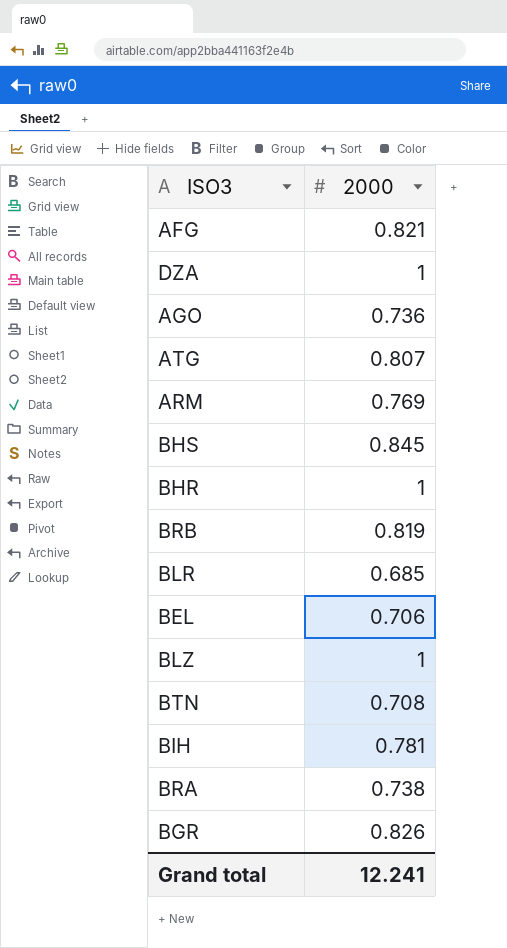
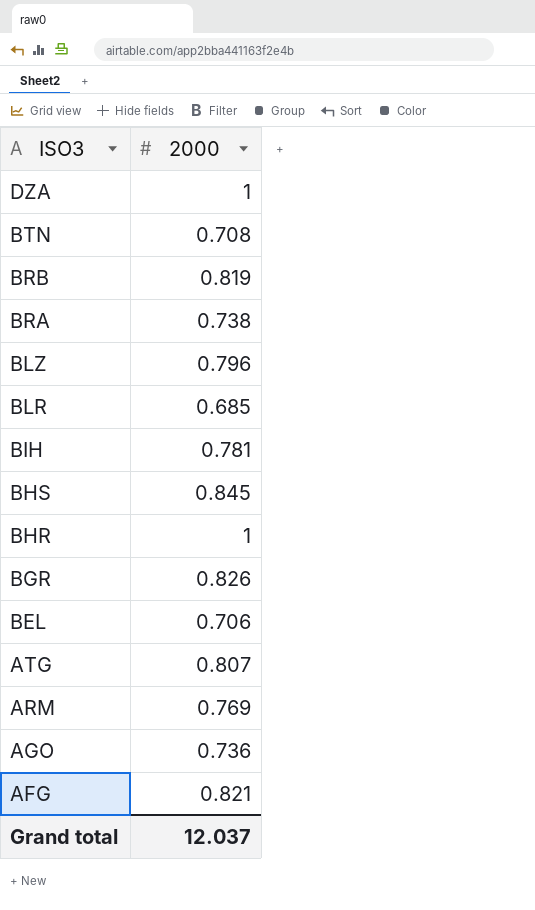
row order: none -> ISO3 descending
BLZ | 2000: 1 -> 0.796
Grand total | 2000: 12.241 -> 12.037

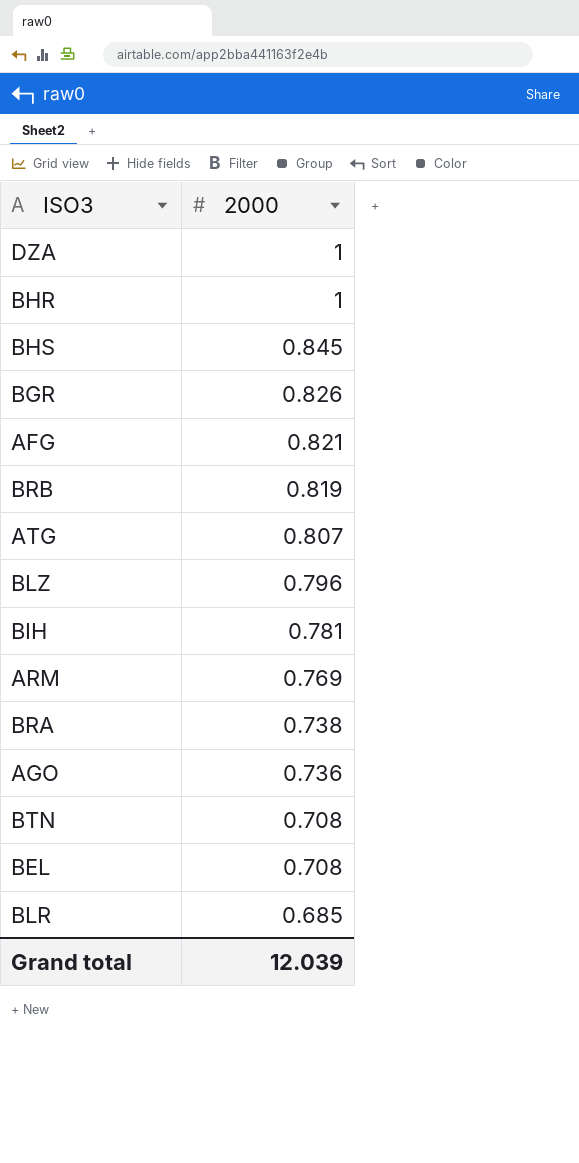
row order: ISO3 descending -> 2000 descending
BEL | 2000: 0.706 -> 0.708
Grand total | 2000: 12.037 -> 12.039

